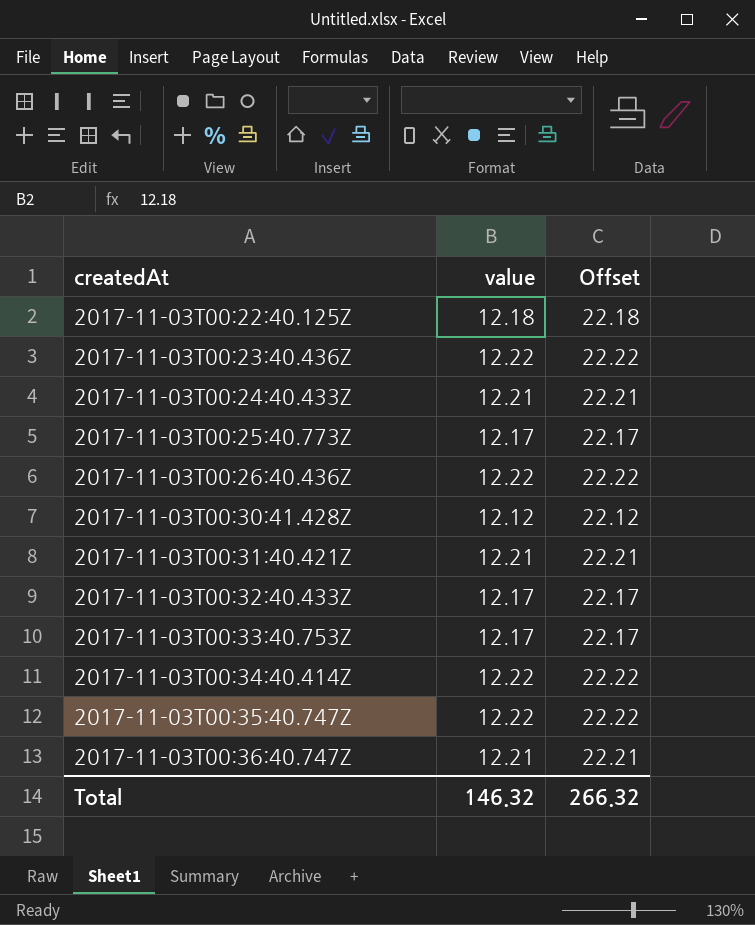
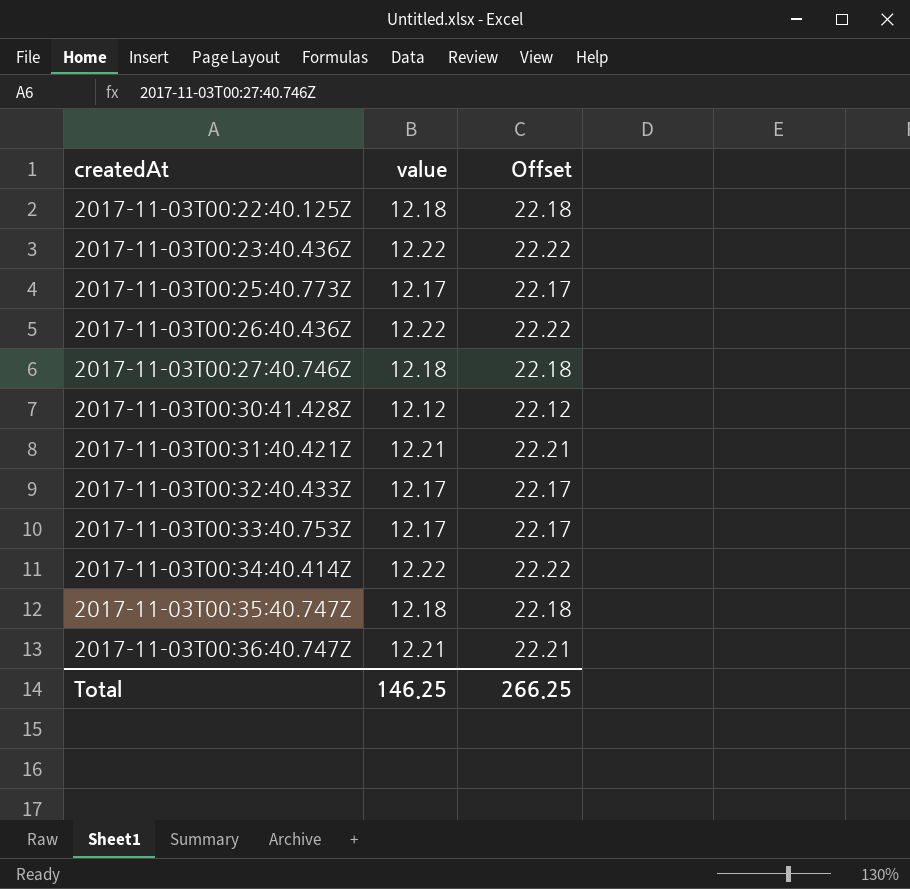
row 2017-11-03T00:24:40.433Z: 12.21 | 22.21 -> none
row 2017-11-03T00:27:40.746Z: none -> 12.18 | 22.18
2017-11-03T00:35:40.747Z | value: 12.22 -> 12.18
2017-11-03T00:35:40.747Z | Offset: 22.22 -> 22.18
Total | value: 146.32 -> 146.25
Total | Offset: 266.32 -> 266.25

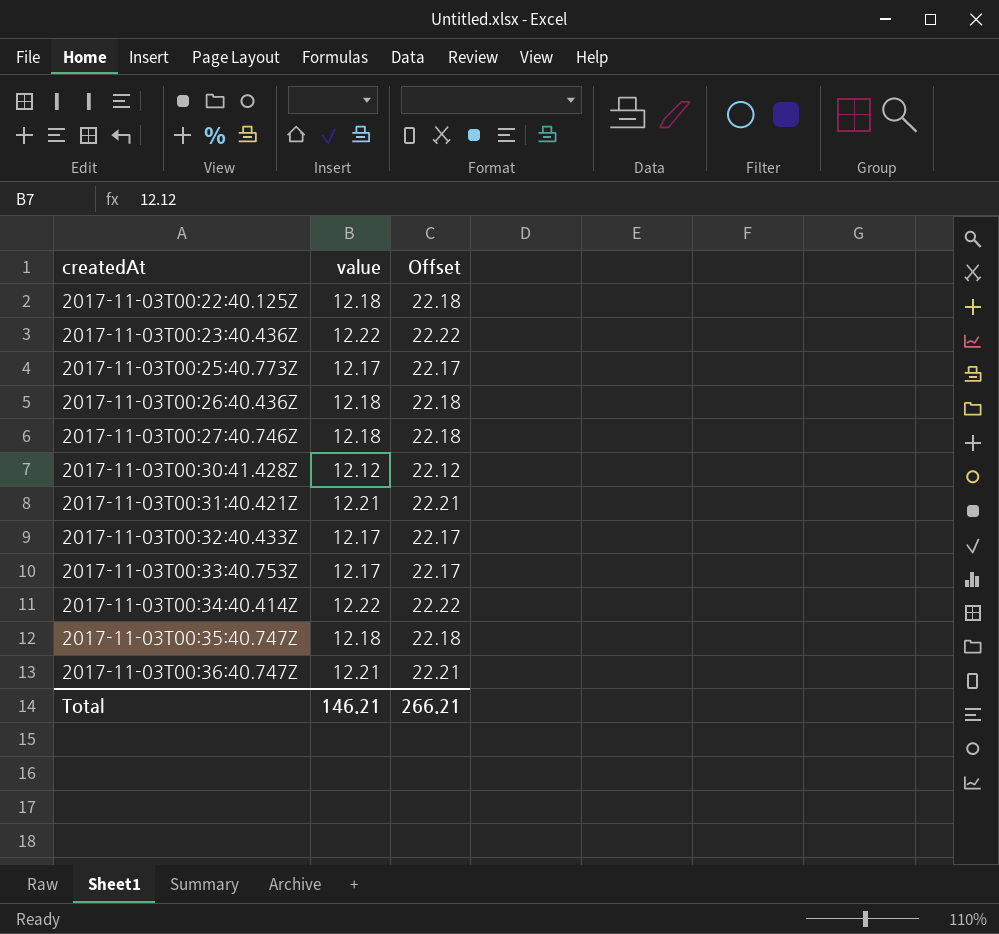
2017-11-03T00:26:40.436Z | value: 12.22 -> 12.18
2017-11-03T00:26:40.436Z | Offset: 22.22 -> 22.18
Total | value: 146.25 -> 146.21
Total | Offset: 266.25 -> 266.21

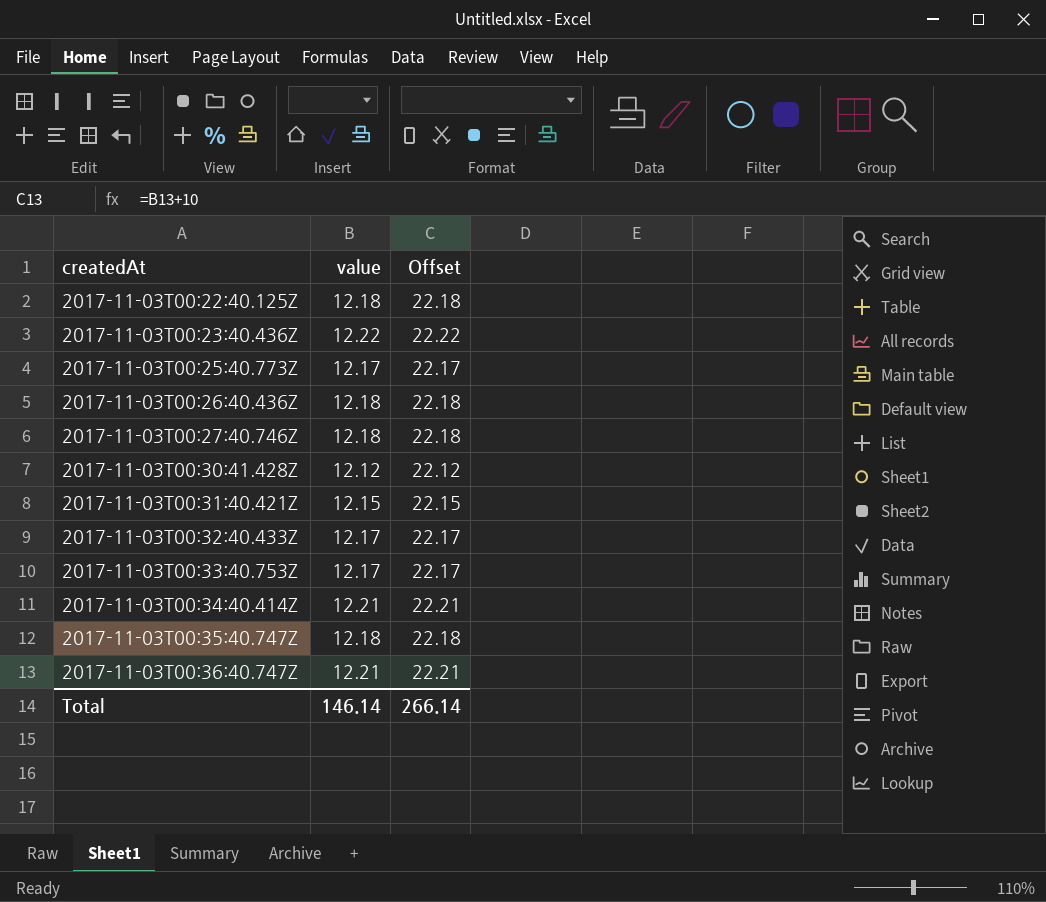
2017-11-03T00:31:40.421Z | value: 12.21 -> 12.15
2017-11-03T00:31:40.421Z | Offset: 22.21 -> 22.15
2017-11-03T00:34:40.414Z | value: 12.22 -> 12.21
2017-11-03T00:34:40.414Z | Offset: 22.22 -> 22.21
Total | value: 146.21 -> 146.14
Total | Offset: 266.21 -> 266.14

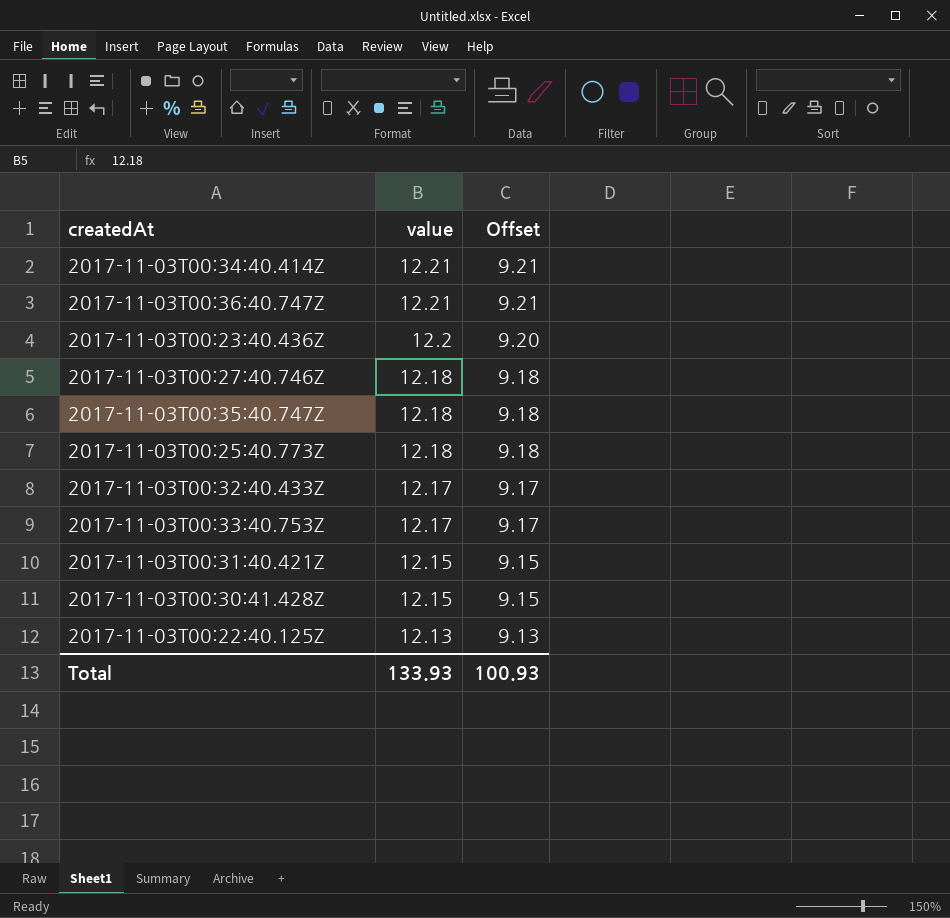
row order: createdAt ascending -> value descending
column Offset | formula: [value] + 10 -> [value] - 3
row 2017-11-03T00:26:40.436Z: 12.18 | 22.18 -> none
2017-11-03T00:23:40.436Z | value: 12.22 -> 12.2
2017-11-03T00:25:40.773Z | value: 12.17 -> 12.18
2017-11-03T00:30:41.428Z | value: 12.12 -> 12.15
2017-11-03T00:22:40.125Z | value: 12.18 -> 12.13
Total | value: 146.14 -> 133.93
Total | Offset: 266.14 -> 100.93

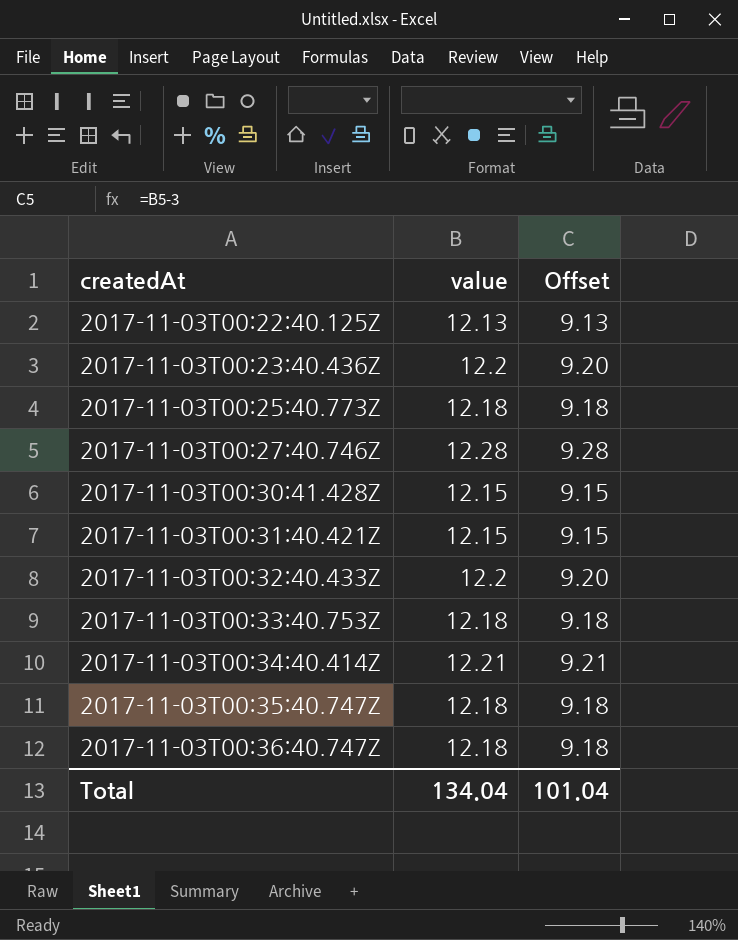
row order: value descending -> createdAt ascending
2017-11-03T00:27:40.746Z | value: 12.18 -> 12.28
2017-11-03T00:27:40.746Z | Offset: 9.18 -> 9.28
2017-11-03T00:32:40.433Z | value: 12.17 -> 12.2
2017-11-03T00:32:40.433Z | Offset: 9.17 -> 9.20
2017-11-03T00:33:40.753Z | value: 12.17 -> 12.18
2017-11-03T00:33:40.753Z | Offset: 9.17 -> 9.18
2017-11-03T00:36:40.747Z | value: 12.21 -> 12.18
2017-11-03T00:36:40.747Z | Offset: 9.21 -> 9.18
Total | value: 133.93 -> 134.04
Total | Offset: 100.93 -> 101.04

